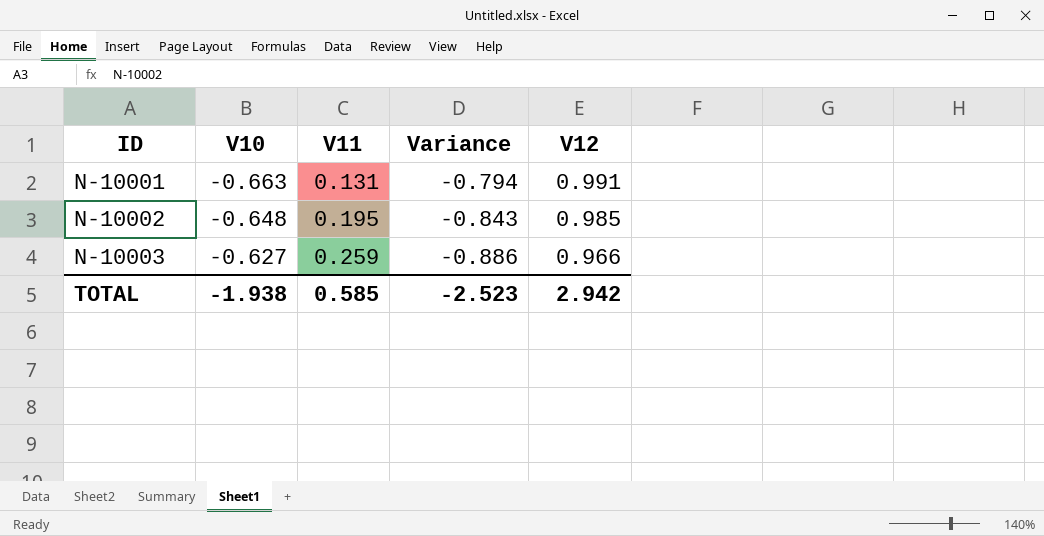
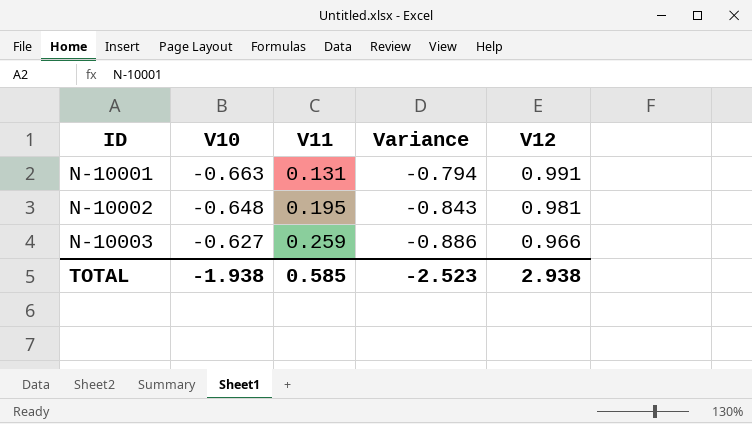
N-10002 | V12: 0.985 -> 0.981
TOTAL | V12: 2.942 -> 2.938

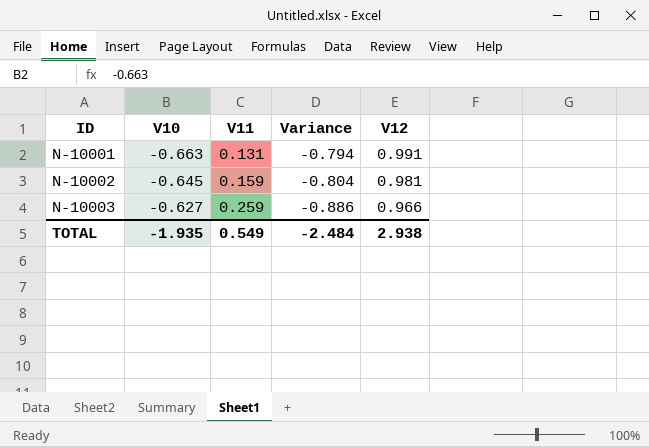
N-10002 | V10: -0.648 -> -0.645
N-10002 | V11: 0.195 -> 0.159
N-10002 | Variance: -0.843 -> -0.804
TOTAL | V10: -1.938 -> -1.935
TOTAL | V11: 0.585 -> 0.549
TOTAL | Variance: -2.523 -> -2.484

